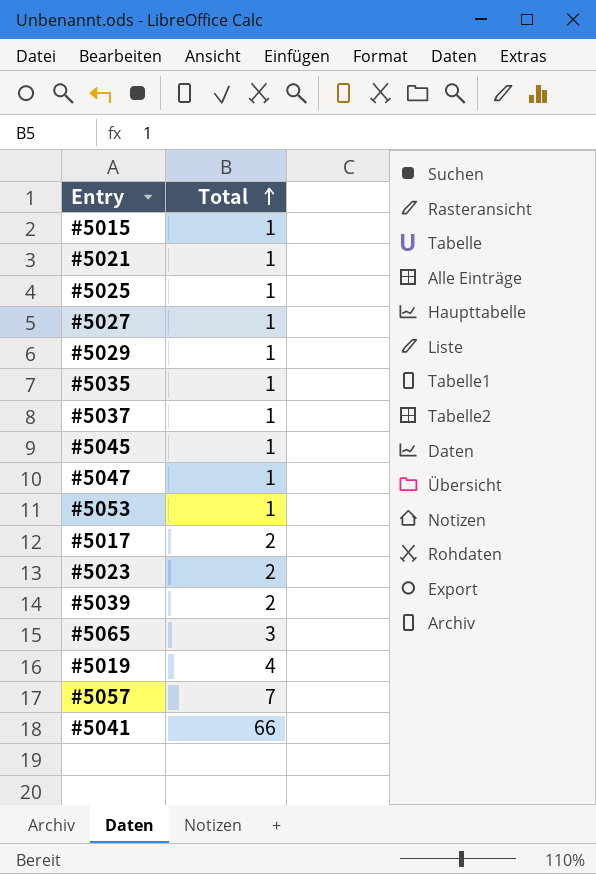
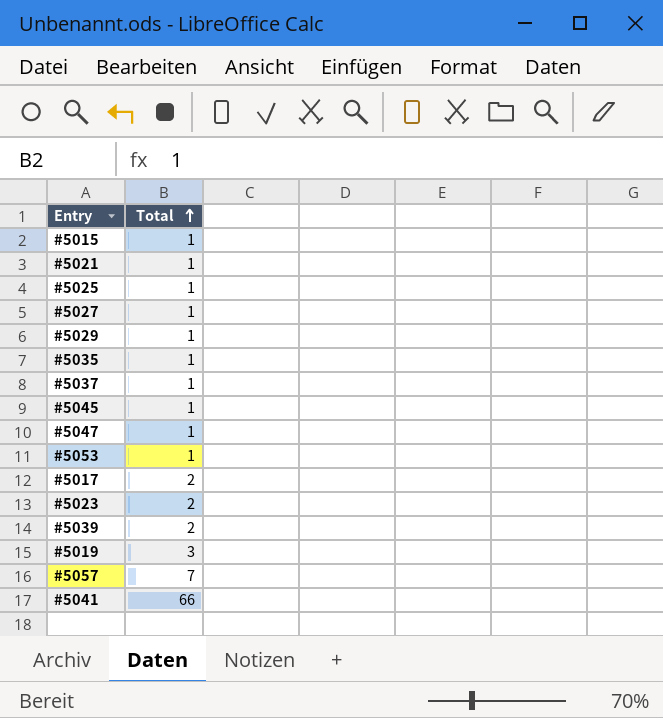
row #5065: 3 -> none
#5019 | Total: 4 -> 3

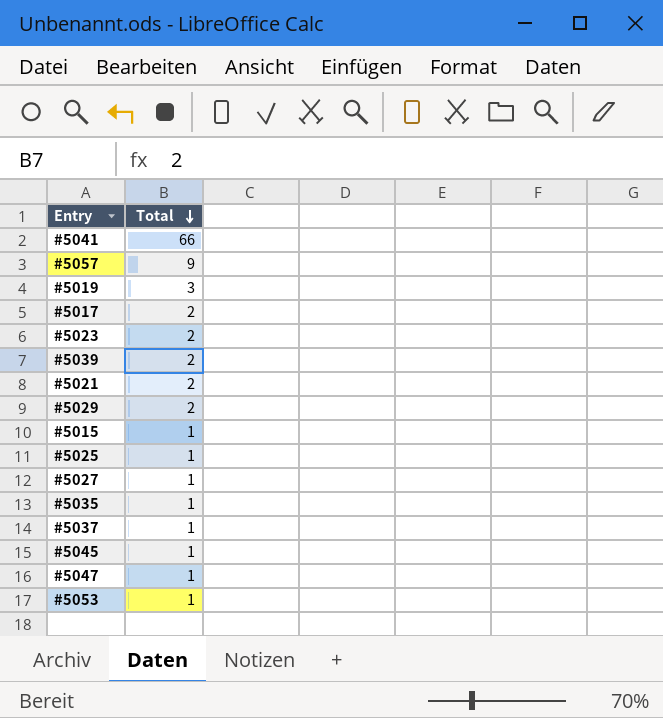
row order: Total ascending -> Total descending
#5057 | Total: 7 -> 9
#5021 | Total: 1 -> 2
#5029 | Total: 1 -> 2

